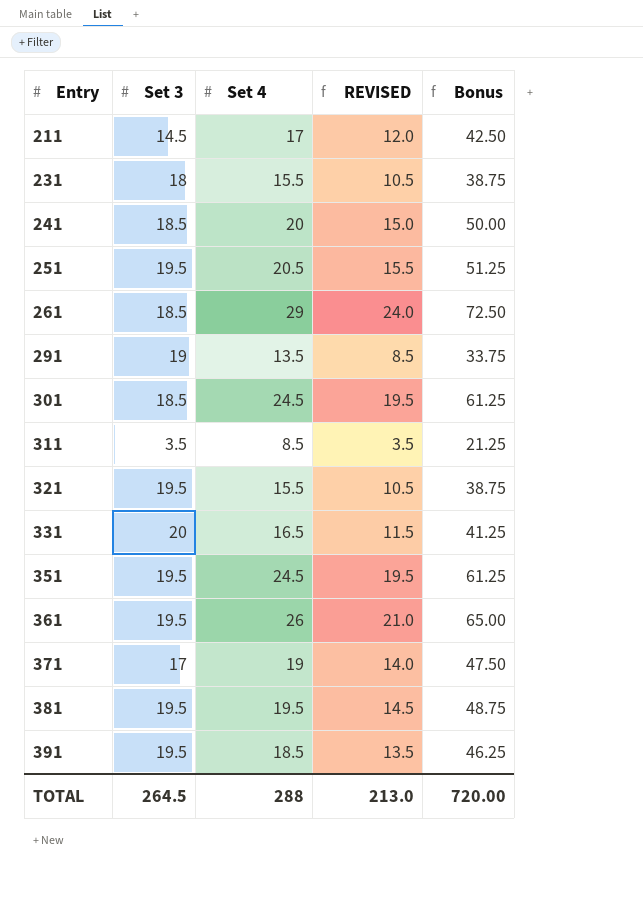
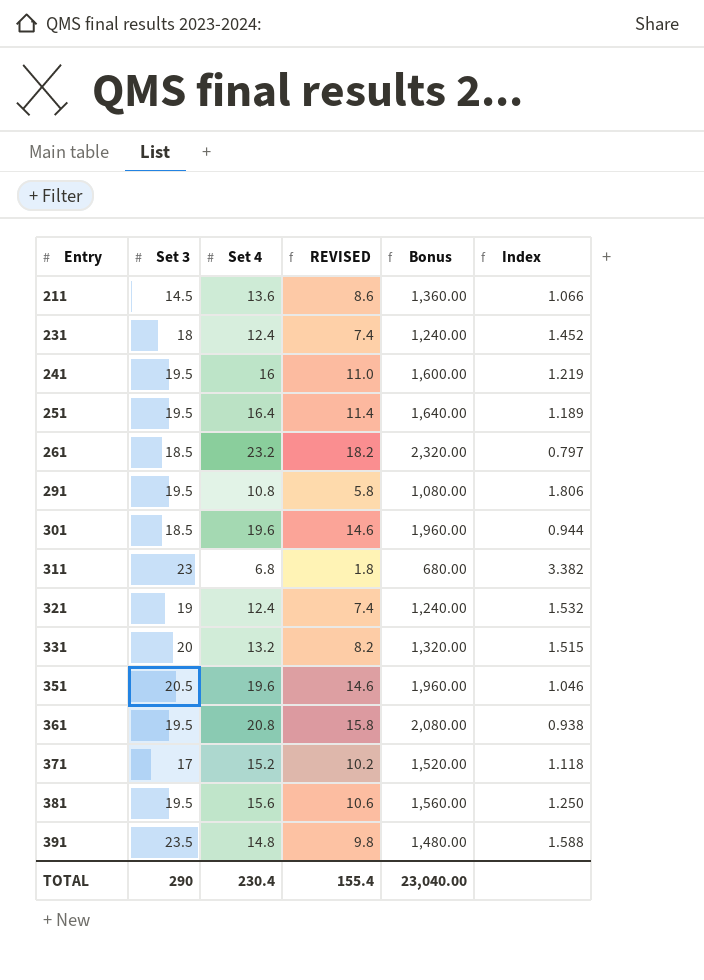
column Bonus | formula: [Set 4] * 2.5 -> [Set 4] * 100
column Index | formula: none -> [Set 3] / [Set 4]
211 | Set 4: 17 -> 13.6
211 | REVISED: 12.0 -> 8.6
231 | Set 4: 15.5 -> 12.4
231 | REVISED: 10.5 -> 7.4
241 | Set 3: 18.5 -> 19.5
241 | Set 4: 20 -> 16
241 | REVISED: 15.0 -> 11.0
251 | Set 4: 20.5 -> 16.4
251 | REVISED: 15.5 -> 11.4
261 | Set 4: 29 -> 23.2
261 | REVISED: 24.0 -> 18.2
291 | Set 3: 19 -> 19.5
291 | Set 4: 13.5 -> 10.8
291 | REVISED: 8.5 -> 5.8
301 | Set 4: 24.5 -> 19.6
301 | REVISED: 19.5 -> 14.6
311 | Set 3: 3.5 -> 23
311 | Set 4: 8.5 -> 6.8
311 | REVISED: 3.5 -> 1.8
321 | Set 3: 19.5 -> 19
321 | Set 4: 15.5 -> 12.4
321 | REVISED: 10.5 -> 7.4
331 | Set 4: 16.5 -> 13.2
331 | REVISED: 11.5 -> 8.2
351 | Set 3: 19.5 -> 20.5
351 | Set 4: 24.5 -> 19.6
351 | REVISED: 19.5 -> 14.6
361 | Set 4: 26 -> 20.8
361 | REVISED: 21.0 -> 15.8
371 | Set 4: 19 -> 15.2
371 | REVISED: 14.0 -> 10.2
381 | Set 4: 19.5 -> 15.6
381 | REVISED: 14.5 -> 10.6
391 | Set 3: 19.5 -> 23.5
391 | Set 4: 18.5 -> 14.8
391 | REVISED: 13.5 -> 9.8
TOTAL | Set 3: 264.5 -> 290
TOTAL | Set 4: 288 -> 230.4
TOTAL | REVISED: 213.0 -> 155.4
TOTAL | Bonus: 720.00 -> 23,040.00

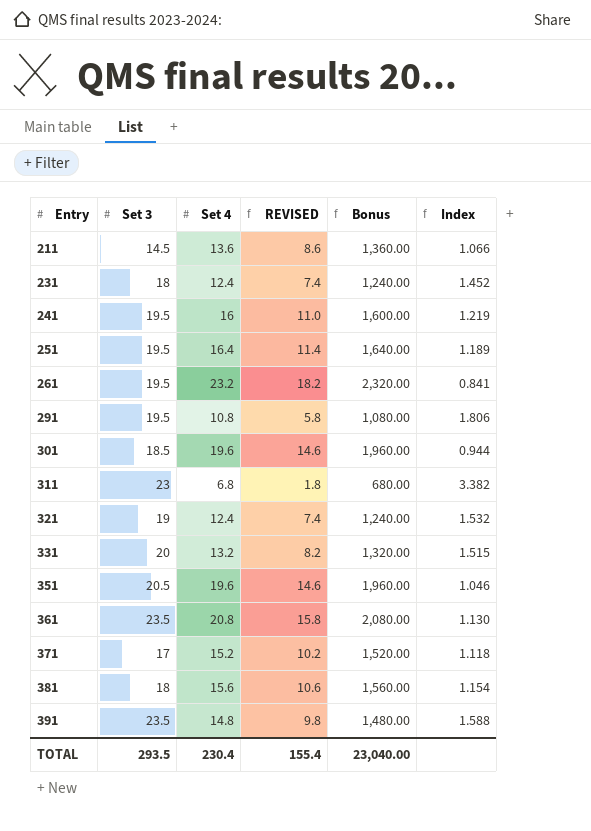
261 | Set 3: 18.5 -> 19.5
261 | Index: 0.797 -> 0.841
361 | Set 3: 19.5 -> 23.5
361 | Index: 0.938 -> 1.130
381 | Set 3: 19.5 -> 18
381 | Index: 1.250 -> 1.154
TOTAL | Set 3: 290 -> 293.5

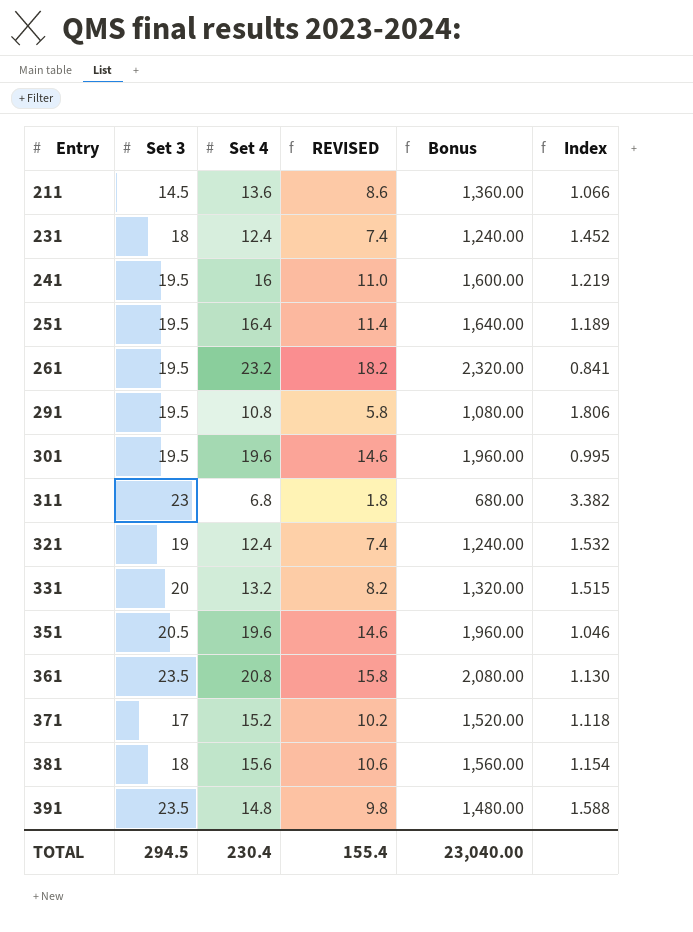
301 | Set 3: 18.5 -> 19.5
301 | Index: 0.944 -> 0.995
TOTAL | Set 3: 293.5 -> 294.5

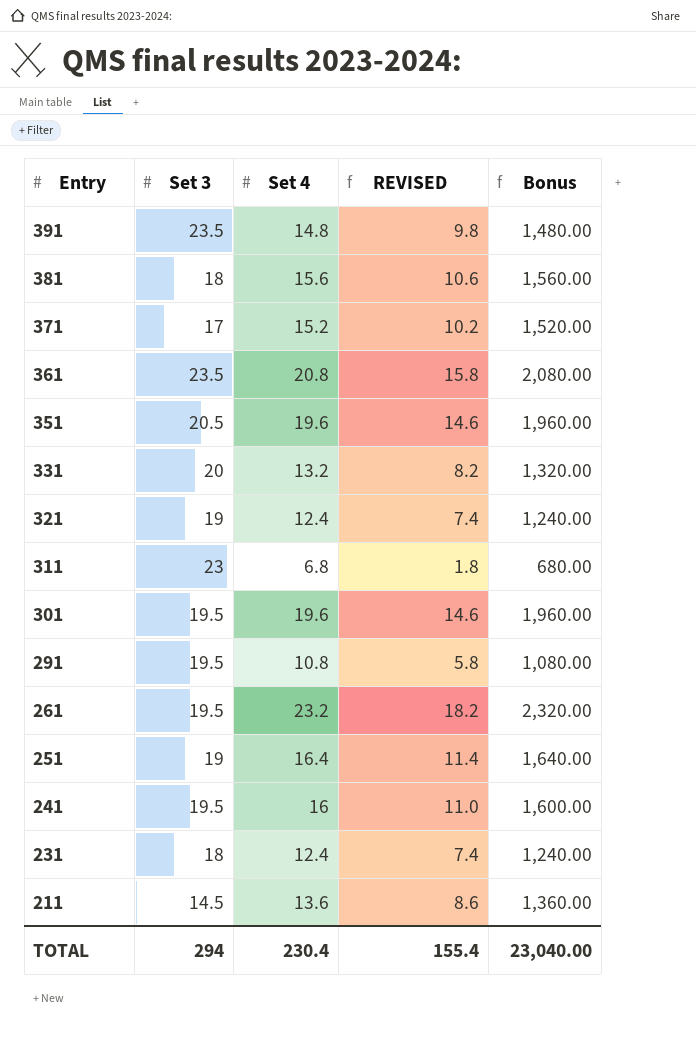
row order: Entry ascending -> Entry descending
column Index | formula: [Set 3] / [Set 4] -> none
251 | Set 3: 19.5 -> 19
TOTAL | Set 3: 294.5 -> 294

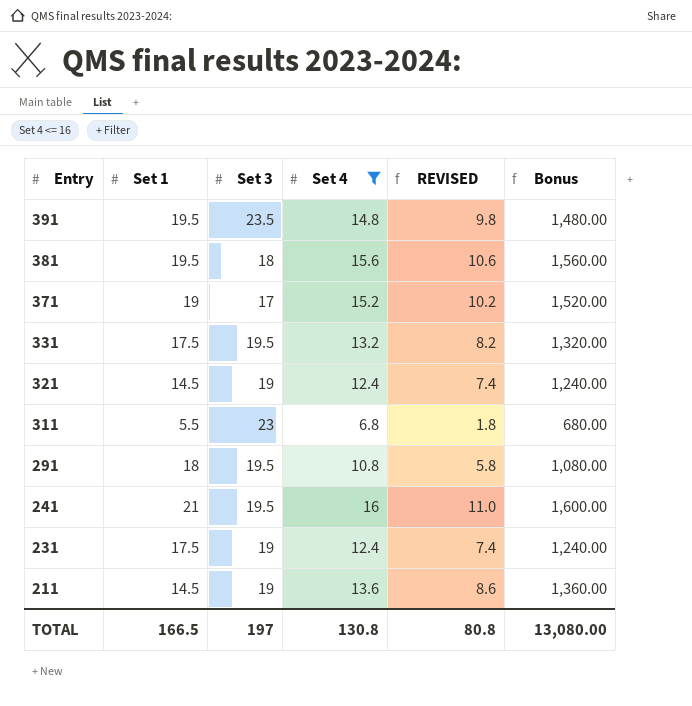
filter: none -> Set 4 <= 16
column Set 1 | position: none -> 2
331 | Set 3: 20 -> 19.5
231 | Set 3: 18 -> 19
211 | Set 3: 14.5 -> 19
TOTAL | Set 3: 294 -> 197
TOTAL | Set 4: 230.4 -> 130.8
TOTAL | REVISED: 155.4 -> 80.8
TOTAL | Bonus: 23,040.00 -> 13,080.00

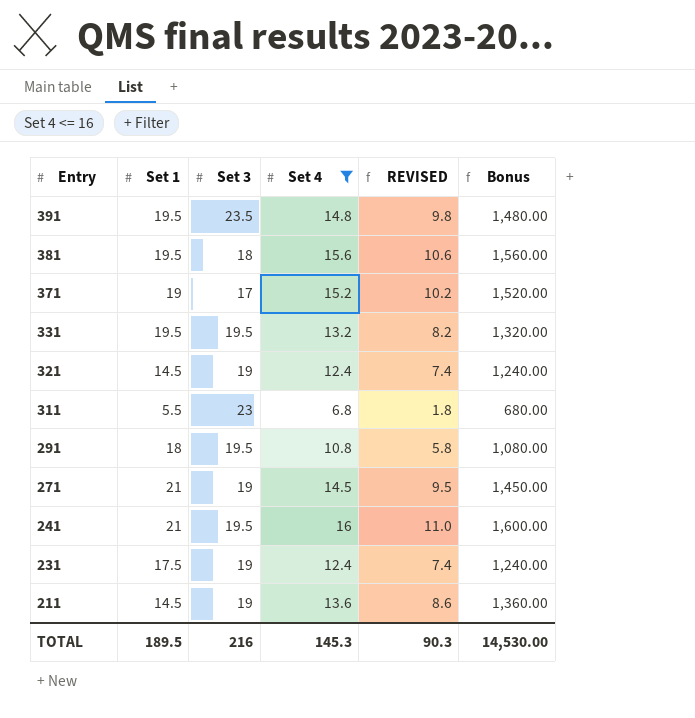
331 | Set 1: 17.5 -> 19.5
row 271: none -> 21 | 19 | 14.5 | 9.5 | 1,450.00
TOTAL | Set 1: 166.5 -> 189.5
TOTAL | Set 3: 197 -> 216
TOTAL | Set 4: 130.8 -> 145.3
TOTAL | REVISED: 80.8 -> 90.3
TOTAL | Bonus: 13,080.00 -> 14,530.00

